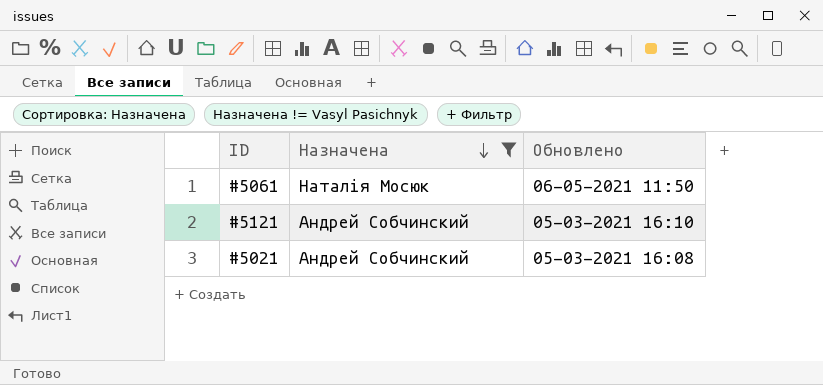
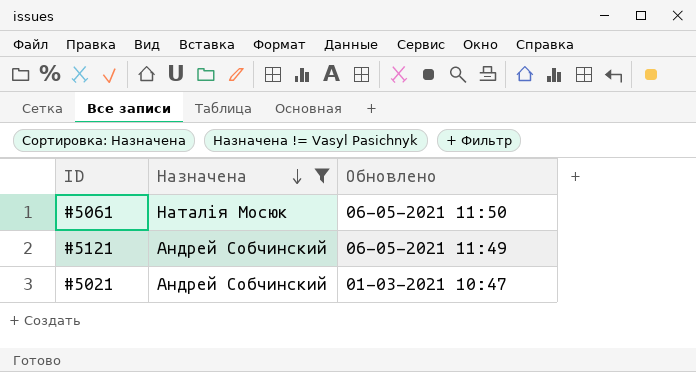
#5121 | Обновлено: 05-03-2021 16:10 -> 06-05-2021 11:49
#5021 | Обновлено: 05-03-2021 16:08 -> 01-03-2021 10:47

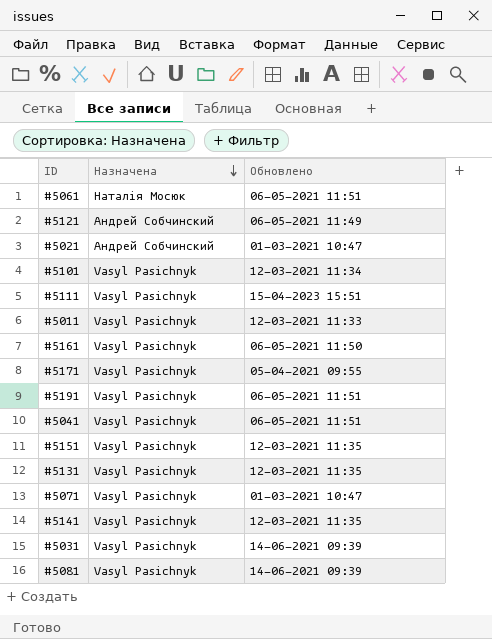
filter: Назначена != Vasyl Pasichnyk -> none
#5061 | Обновлено: 06-05-2021 11:50 -> 06-05-2021 11:51

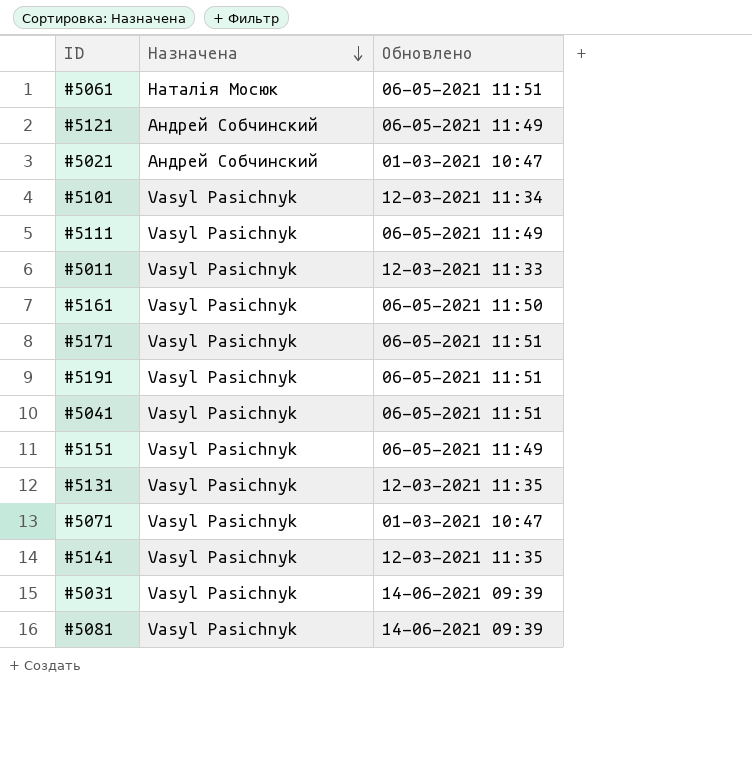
#5111 | Обновлено: 15-04-2023 15:51 -> 06-05-2021 11:49
#5171 | Обновлено: 05-04-2021 09:55 -> 06-05-2021 11:51
#5151 | Обновлено: 12-03-2021 11:35 -> 06-05-2021 11:49

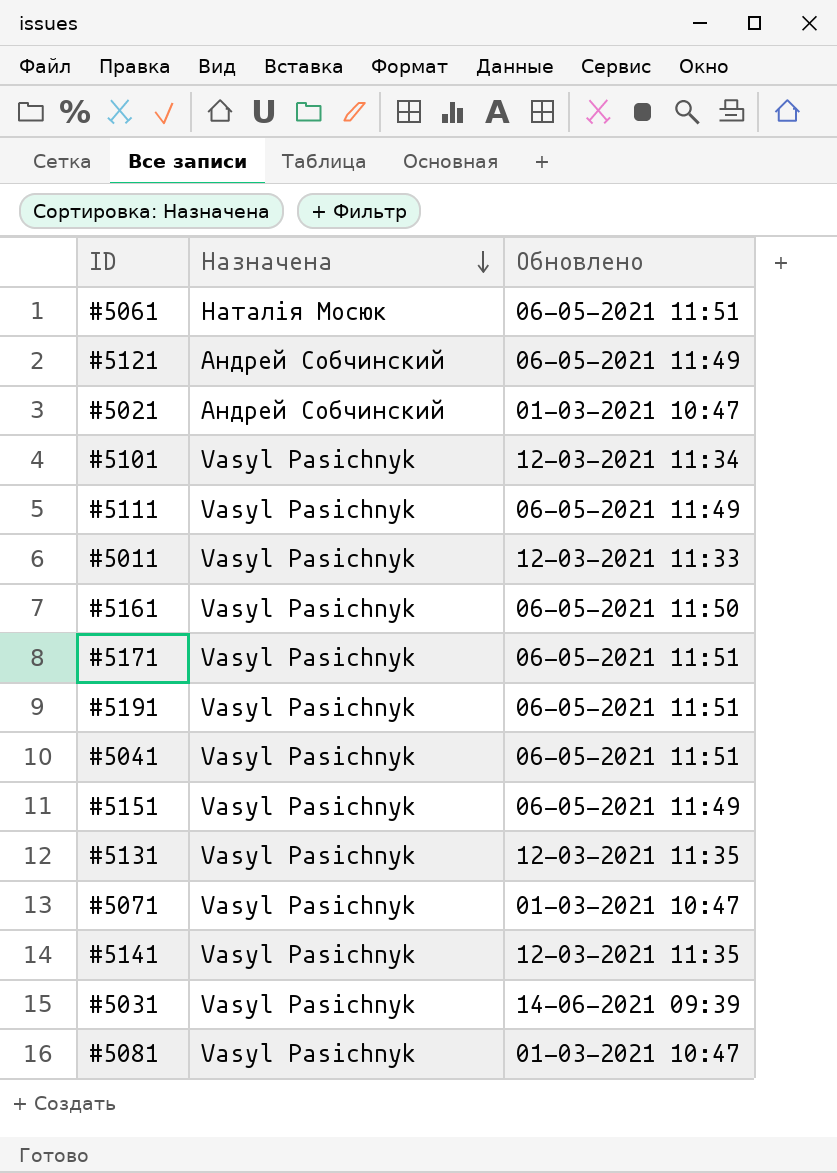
#5081 | Обновлено: 14-06-2021 09:39 -> 01-03-2021 10:47

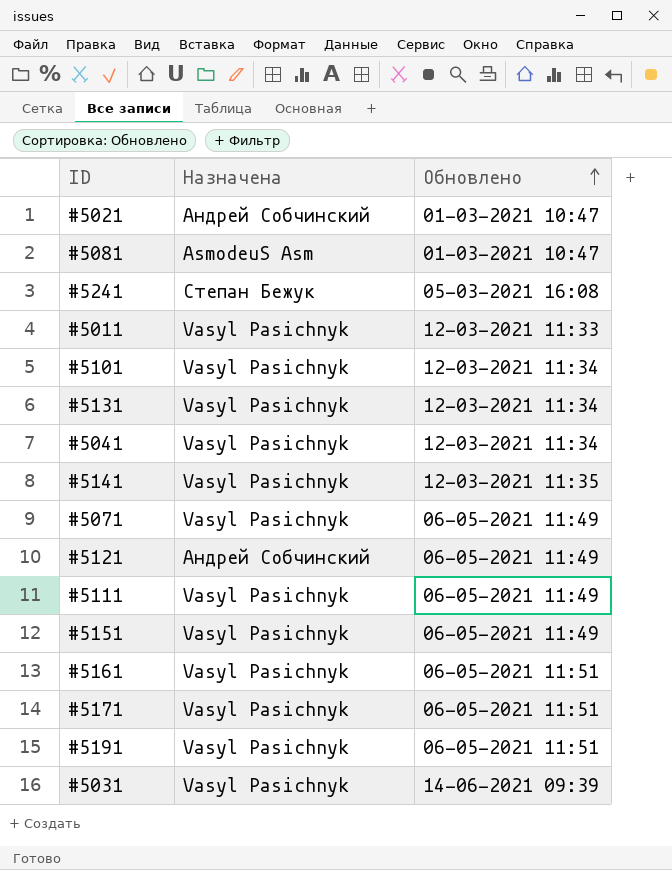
row order: Назначена descending -> Обновлено ascending
row #5061: Наталія Мoсюк | 06-05-2021 11:51 -> none
#5081 | Назначена: Vasyl Pasichnyk -> AsmodeuS Asm
row #5241: none -> Степан Бежук | 05-03-2021 16:08
#5131 | Обновлено: 12-03-2021 11:35 -> 12-03-2021 11:34
#5041 | Обновлено: 06-05-2021 11:51 -> 12-03-2021 11:34
#5071 | Обновлено: 01-03-2021 10:47 -> 06-05-2021 11:49
#5161 | Обновлено: 06-05-2021 11:50 -> 06-05-2021 11:51

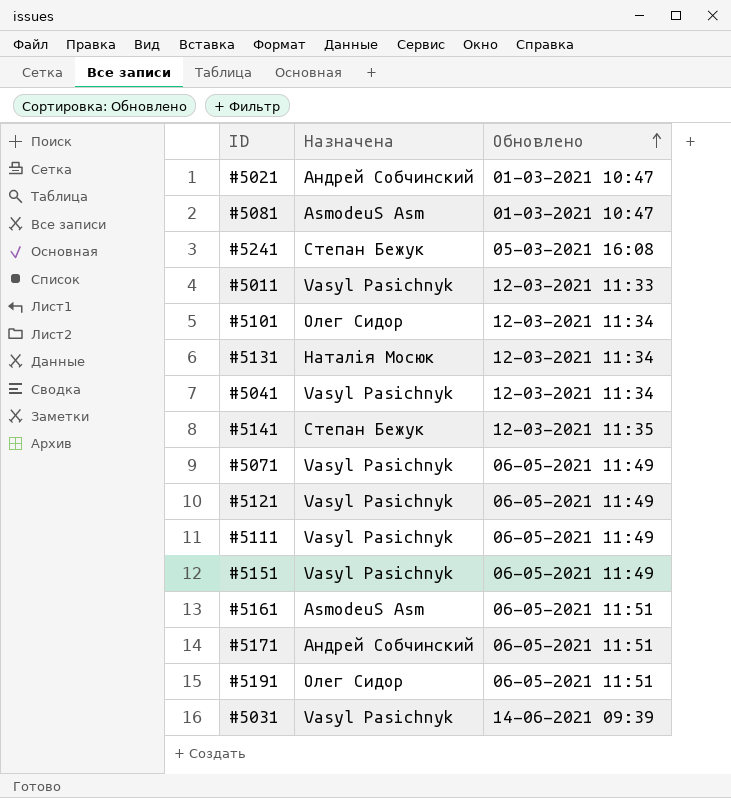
#5101 | Назначена: Vasyl Pasichnyk -> Олег Сидор
#5131 | Назначена: Vasyl Pasichnyk -> Наталія Мoсюк
#5141 | Назначена: Vasyl Pasichnyk -> Степан Бежук
#5121 | Назначена: Андрей Собчинский -> Vasyl Pasichnyk
#5161 | Назначена: Vasyl Pasichnyk -> AsmodeuS Asm
#5171 | Назначена: Vasyl Pasichnyk -> Андрей Собчинский
#5191 | Назначена: Vasyl Pasichnyk -> Олег Сидор

